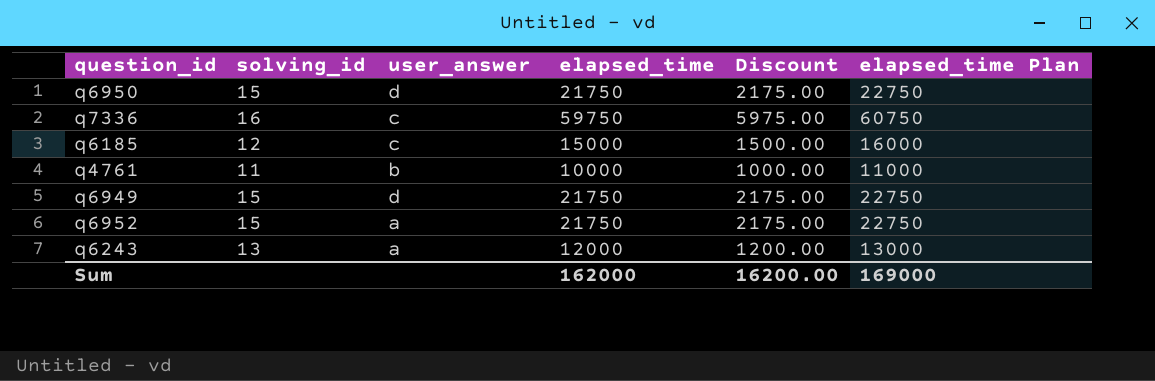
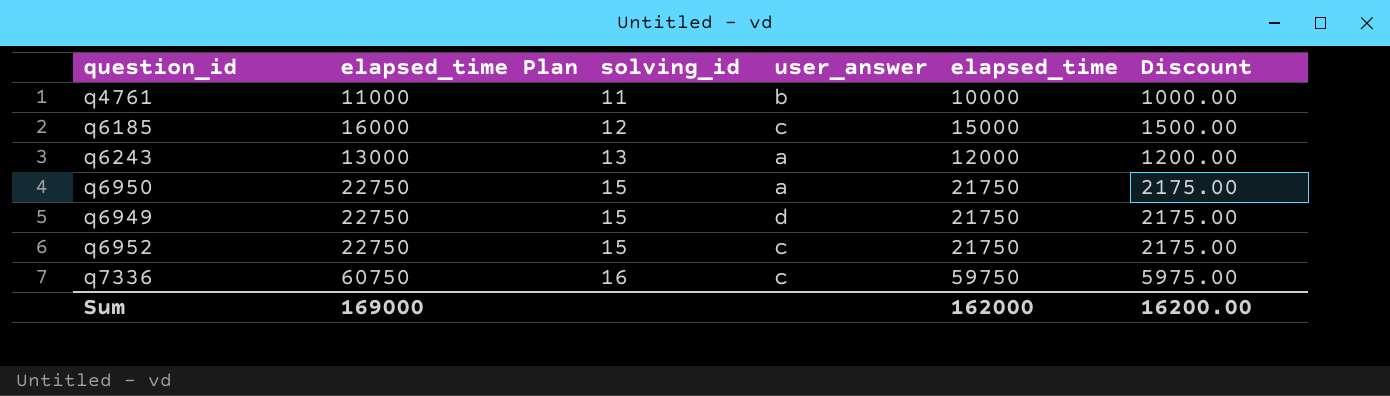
row order: none -> solving_id ascending
column elapsed_time Plan | position: 6 -> 2
q6950 | user_answer: d -> a
q6952 | user_answer: a -> c

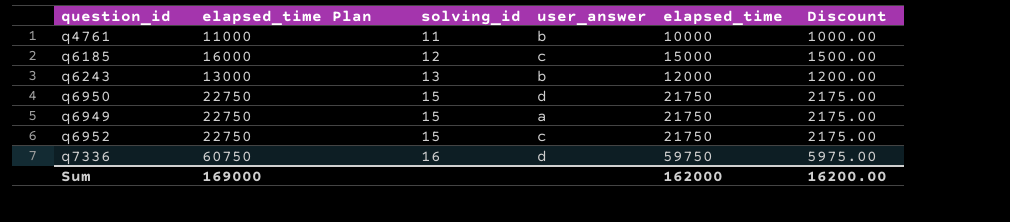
q6243 | user_answer: a -> b
q6950 | user_answer: a -> d
q6949 | user_answer: d -> a
q7336 | user_answer: c -> d

